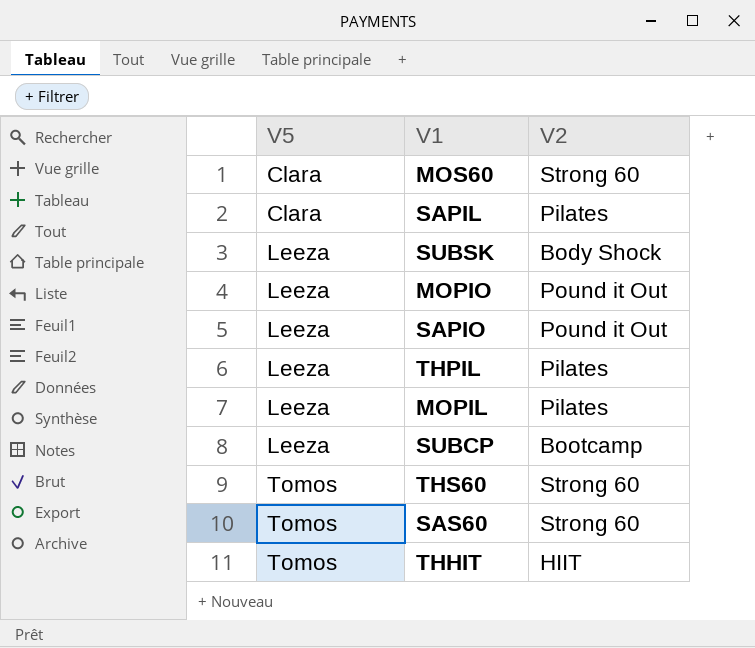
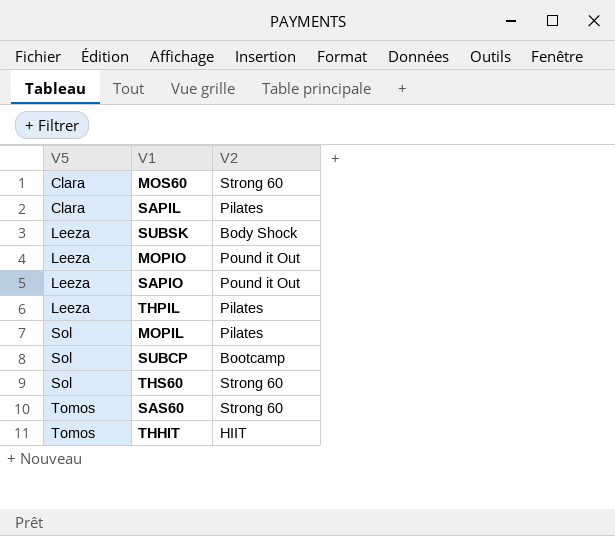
MOPIL | V5: Leeza -> Sol
SUBCP | V5: Leeza -> Sol
THS60 | V5: Tomos -> Sol

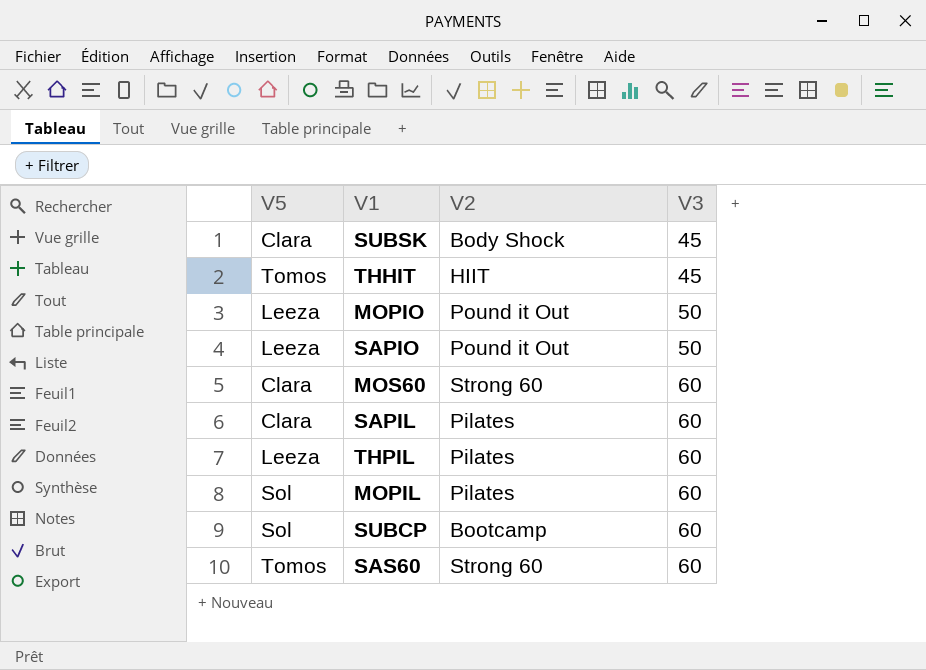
row order: V5 ascending -> V3 ascending
column V3 | position: none -> 4
row THS60: Sol | Strong 60 -> none
SUBSK | V5: Leeza -> Clara

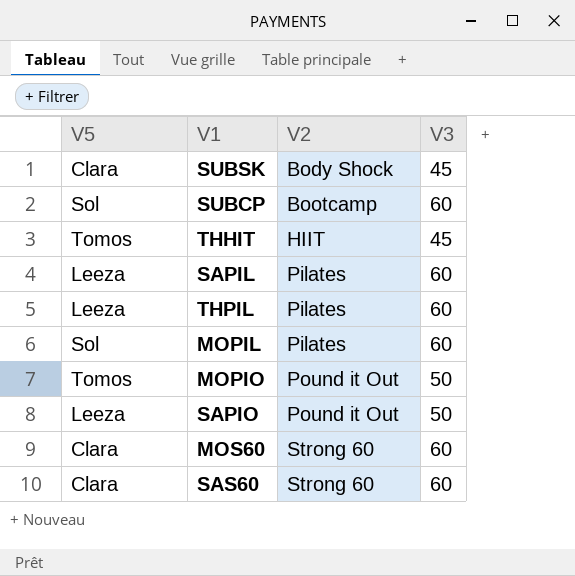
row order: V3 ascending -> V2 ascending
SAPIL | V5: Clara -> Leeza
MOPIO | V5: Leeza -> Tomos
SAS60 | V5: Tomos -> Clara

